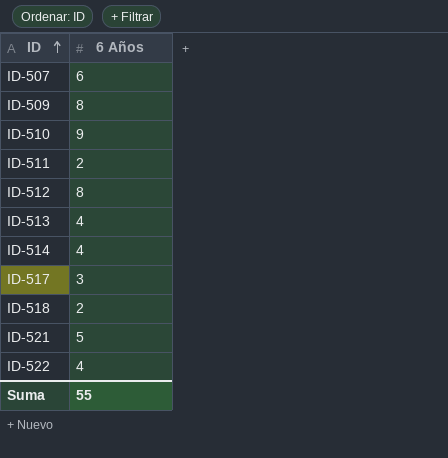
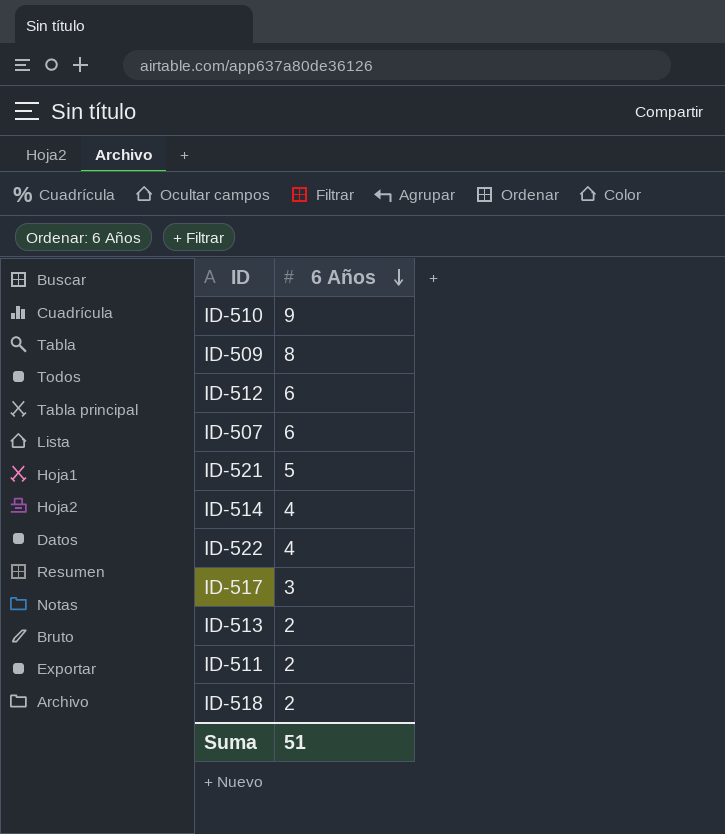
row order: ID ascending -> 6 Años descending
ID-512 | 6 Años: 8 -> 6
ID-513 | 6 Años: 4 -> 2
Suma | 6 Años: 55 -> 51

